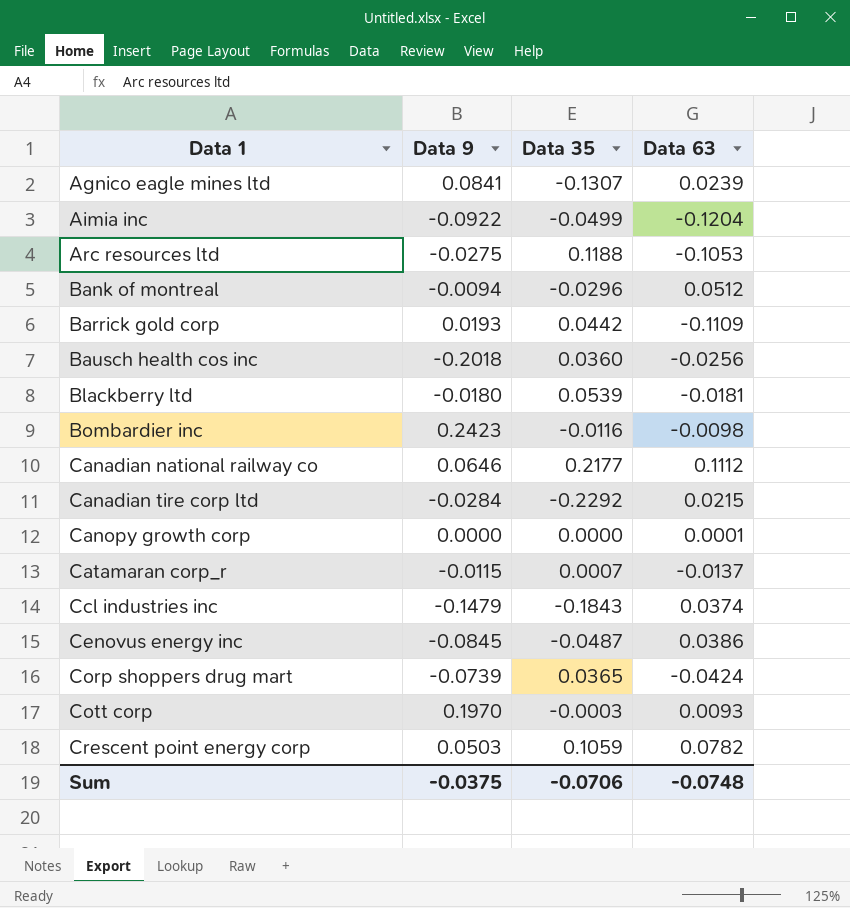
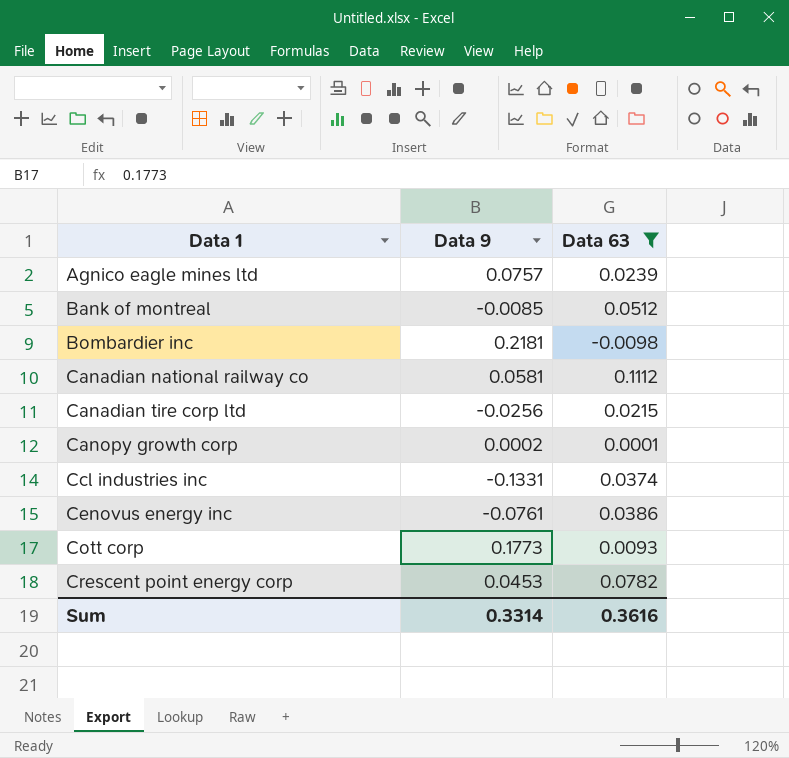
filter: none -> Data 63 >= -0.0098
column Data 35 | position: 3 -> none
Agnico eagle mines ltd | Data 9: 0.0841 -> 0.0757
Bank of montreal | Data 9: -0.0094 -> -0.0085
Bombardier inc | Data 9: 0.2423 -> 0.2181
Canadian national railway co | Data 9: 0.0646 -> 0.0581
Canadian tire corp ltd | Data 9: -0.0284 -> -0.0256
Canopy growth corp | Data 9: 0.0000 -> 0.0002
Ccl industries inc | Data 9: -0.1479 -> -0.1331
Cenovus energy inc | Data 9: -0.0845 -> -0.0761
Cott corp | Data 9: 0.1970 -> 0.1773
Crescent point energy corp | Data 9: 0.0503 -> 0.0453
Sum | Data 9: -0.0375 -> 0.3314
Sum | Data 63: -0.0748 -> 0.3616

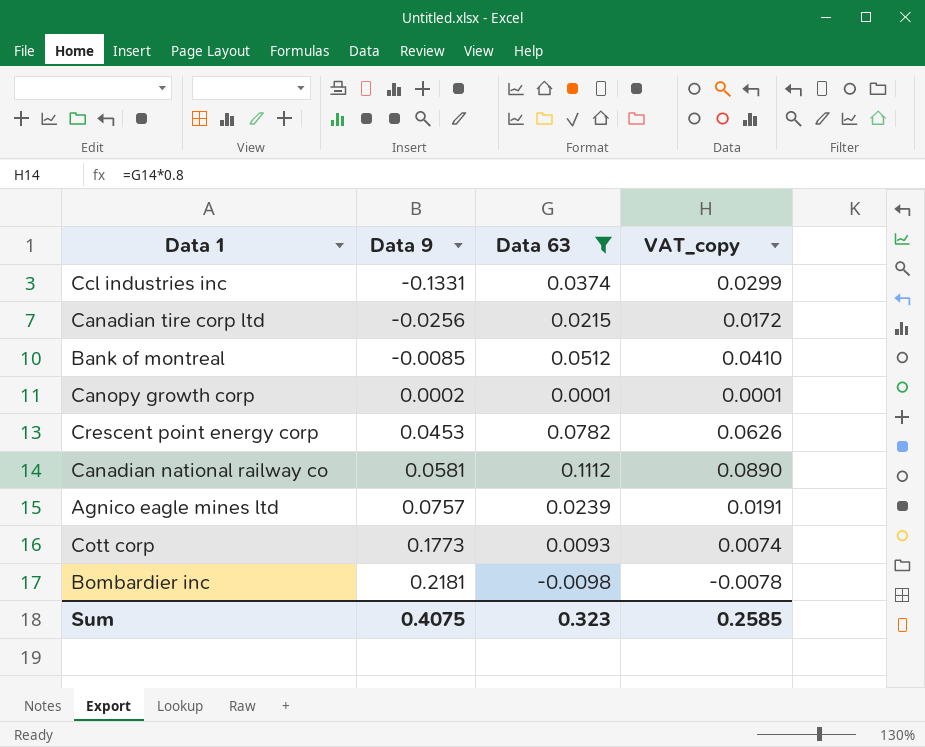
row order: Data 1 ascending -> Data 9 ascending
column VAT_copy | formula: none -> [Data 63] * 0.8
row Cenovus energy inc: -0.0761 | 0.0386 -> none
Sum | Data 9: 0.3314 -> 0.4075
Sum | Data 63: 0.3616 -> 0.323

